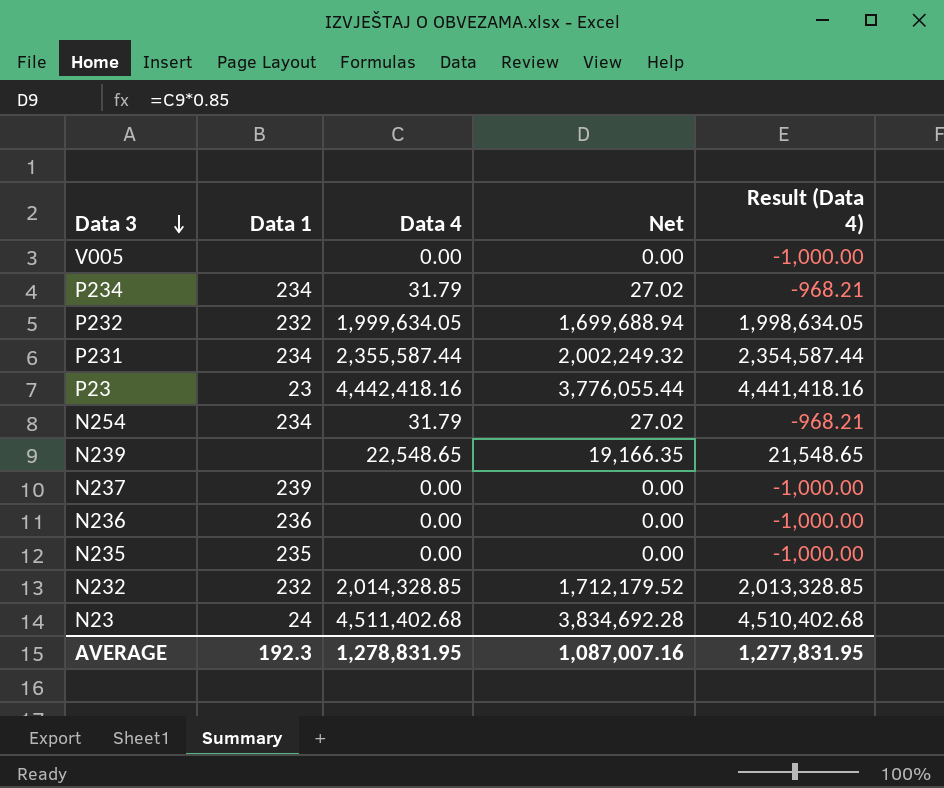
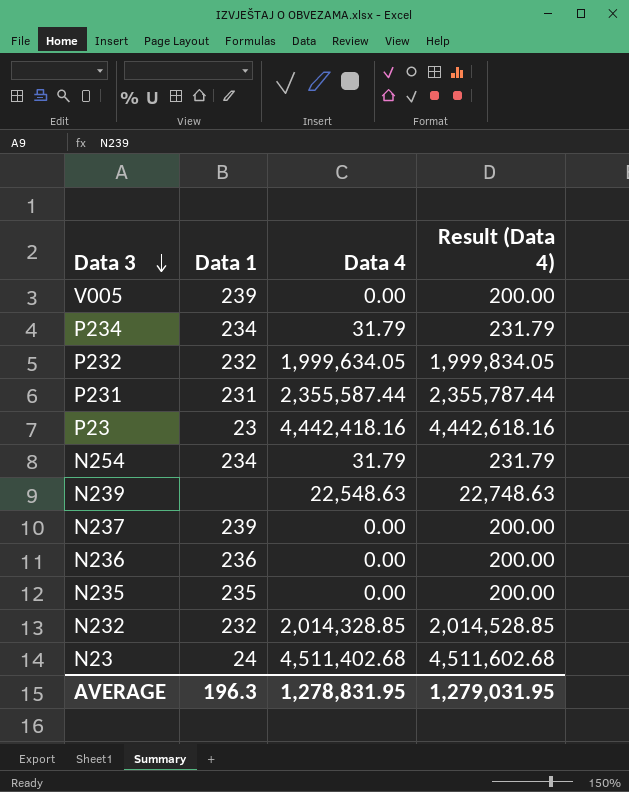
column Net | formula: [Data 4] * 0.85 -> none
column Result (Data 4) | formula: [Data 4] - 1000 -> [Data 4] + 200
V005 | Data 1: none -> 239
P231 | Data 1: 234 -> 231
N239 | Data 4: 22,548.65 -> 22,548.63
AVERAGE | Data 1: 192.3 -> 196.3
AVERAGE | Result (Data 4): 1,277,831.95 -> 1,279,031.95

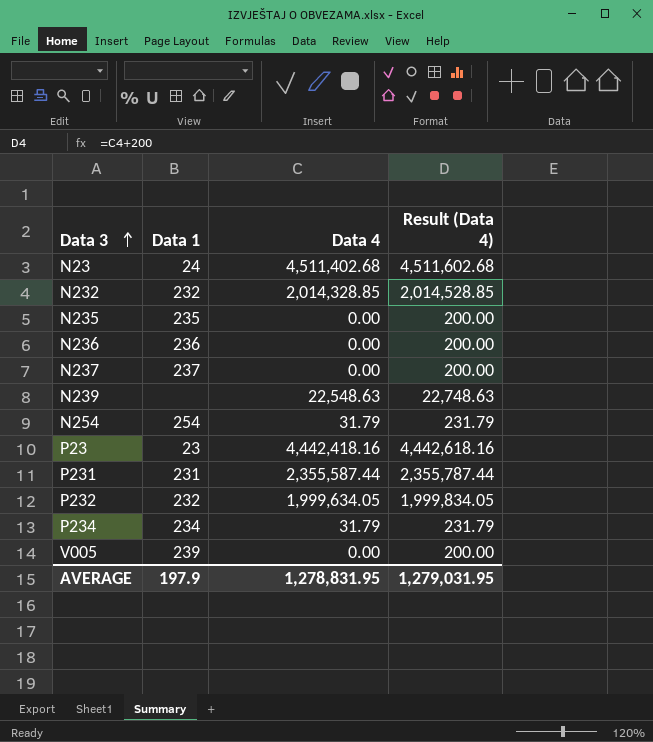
row order: Data 3 descending -> Data 3 ascending
N237 | Data 1: 239 -> 237
N254 | Data 1: 234 -> 254
AVERAGE | Data 1: 196.3 -> 197.9

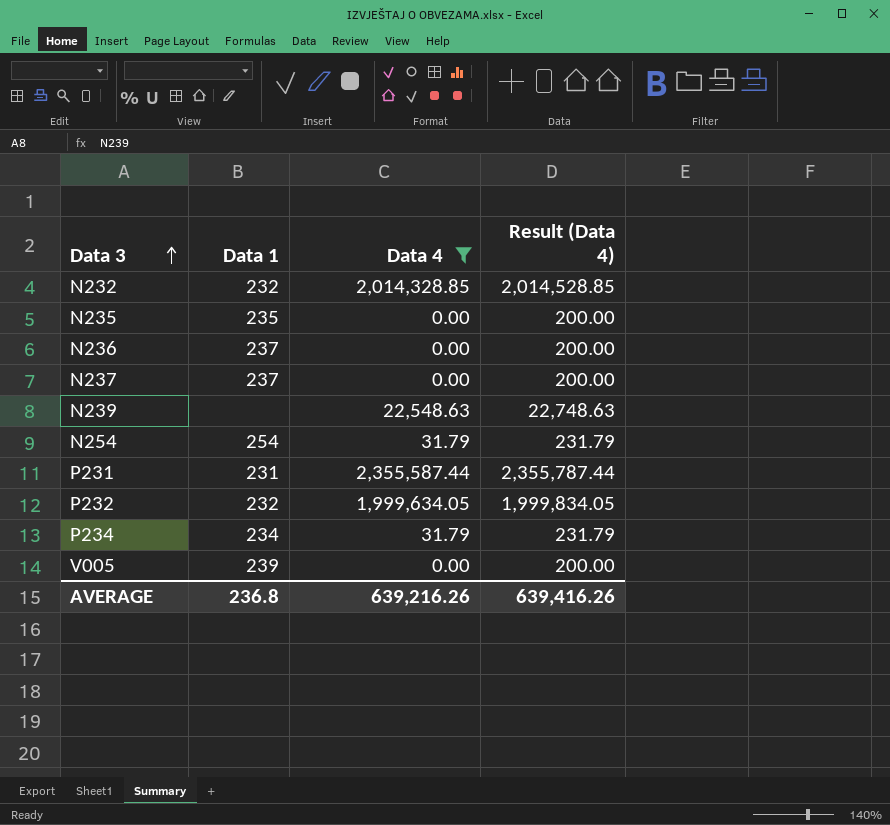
filter: none -> Data 4 <= 2,355,587.44
N236 | Data 1: 236 -> 237
AVERAGE | Data 1: 197.9 -> 236.8
AVERAGE | Data 4: 1,278,831.95 -> 639,216.26
AVERAGE | Result (Data 4): 1,279,031.95 -> 639,416.26

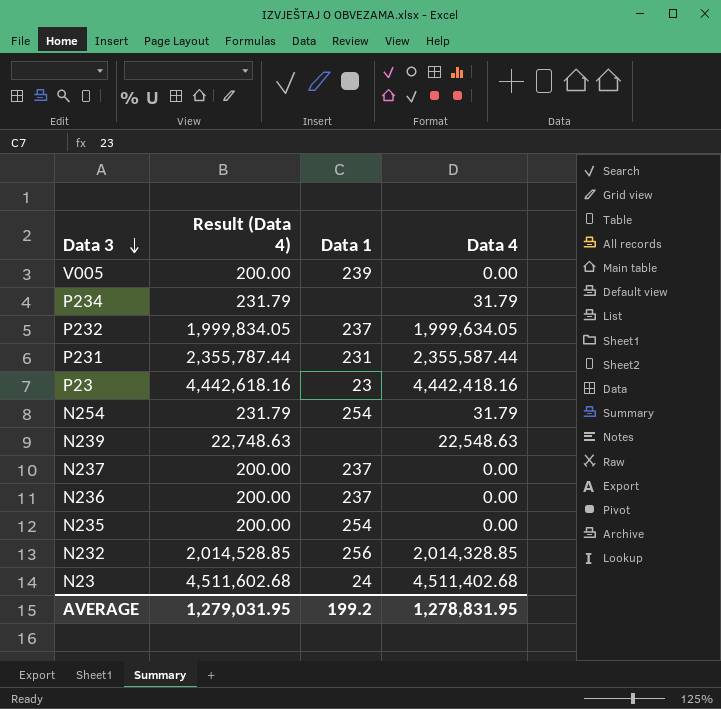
filter: Data 4 <= 2,355,587.44 -> none
row order: Data 3 ascending -> Data 3 descending
column Result (Data 4) | position: 4 -> 2
P234 | Data 1: 234 -> none
P232 | Data 1: 232 -> 237
N235 | Data 1: 235 -> 254
N232 | Data 1: 232 -> 256
AVERAGE | Result (Data 4): 639,416.26 -> 1,279,031.95
AVERAGE | Data 1: 236.8 -> 199.2
AVERAGE | Data 4: 639,216.26 -> 1,278,831.95

